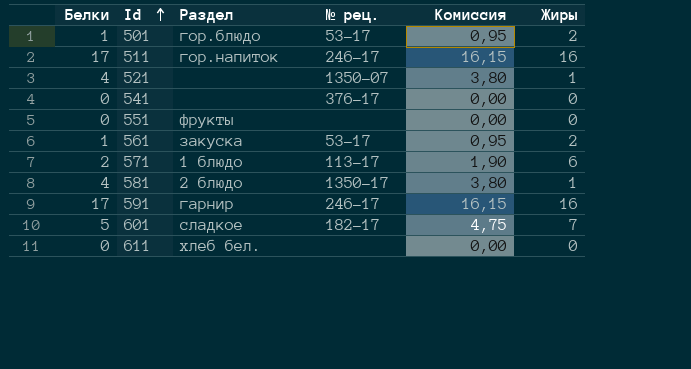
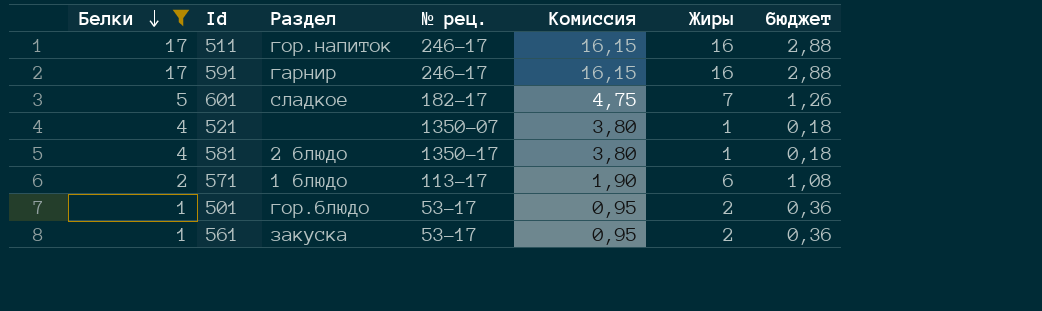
filter: none -> Белки != 0
row order: Id ascending -> Белки descending
column бюджет | formula: none -> [Жиры] * 0,18

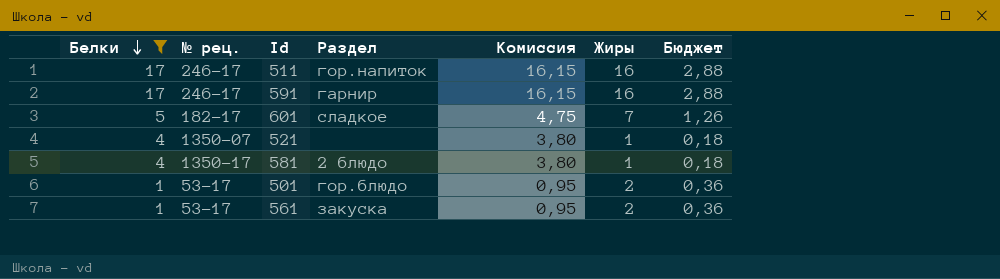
column № рец. | position: 4 -> 2
column name: бюджет -> Бюджет
row 571: 2 | 1 блюдо | 113-17 | 1,90 | 6 | 1,08 -> none

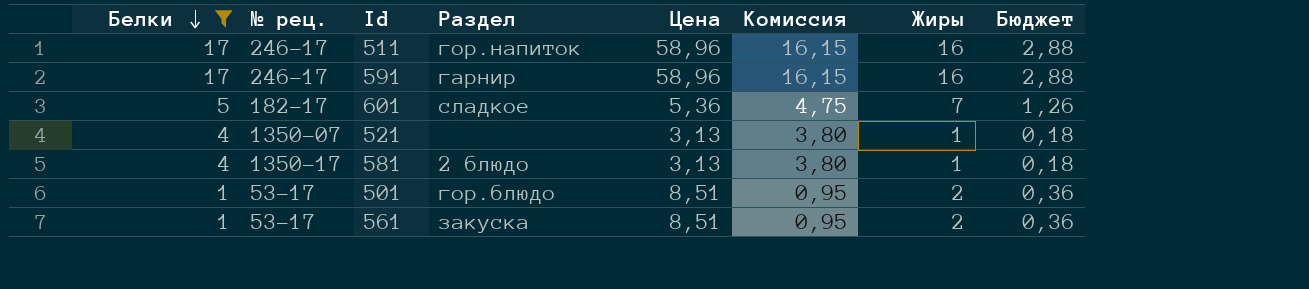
column Цена | position: none -> 5

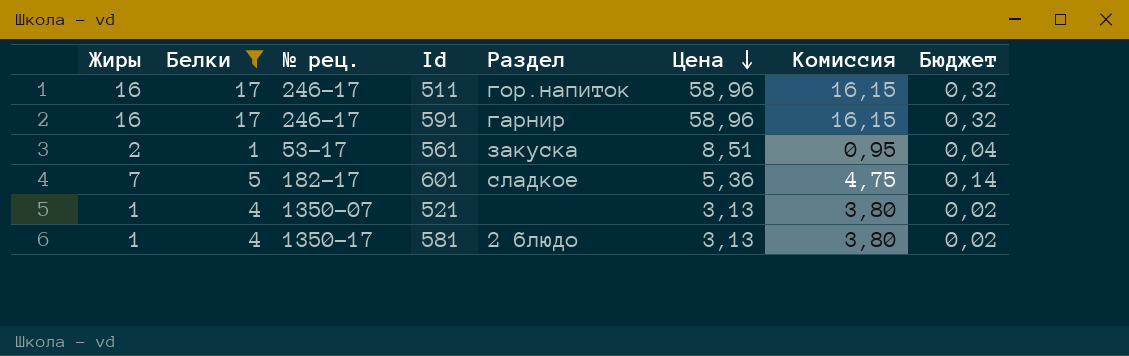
row order: Белки descending -> Цена descending
column Жиры | position: 7 -> 1
column Бюджет | formula: [Жиры] * 0,18 -> [Жиры] * 0,02
row 501: 1 | 53-17 | гор.блюдо | 8,51 | 0,95 | 2 | 0,36 -> none

